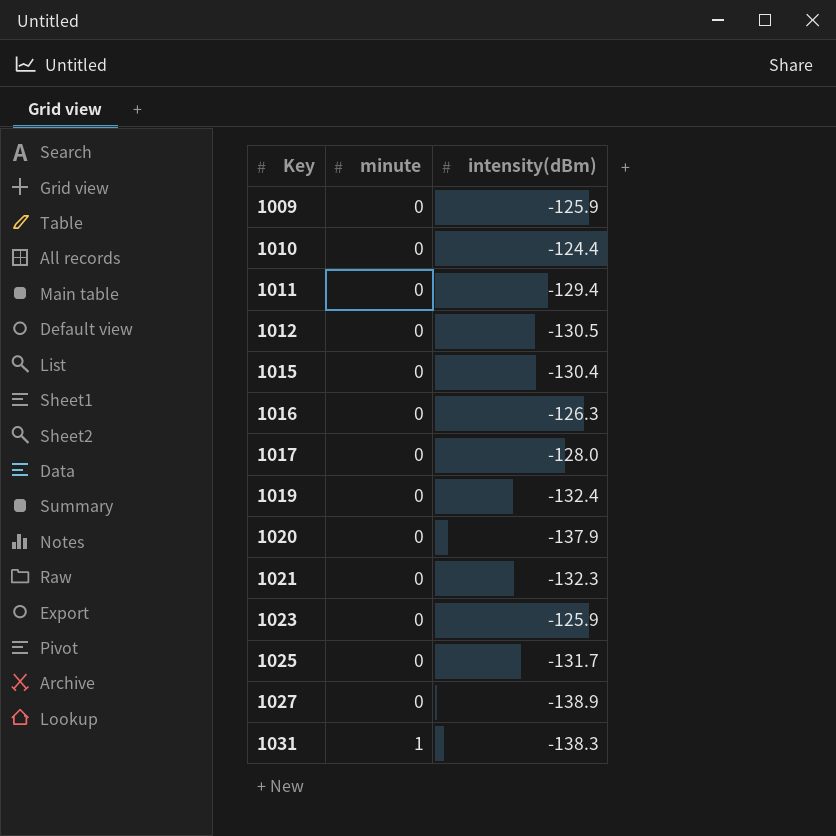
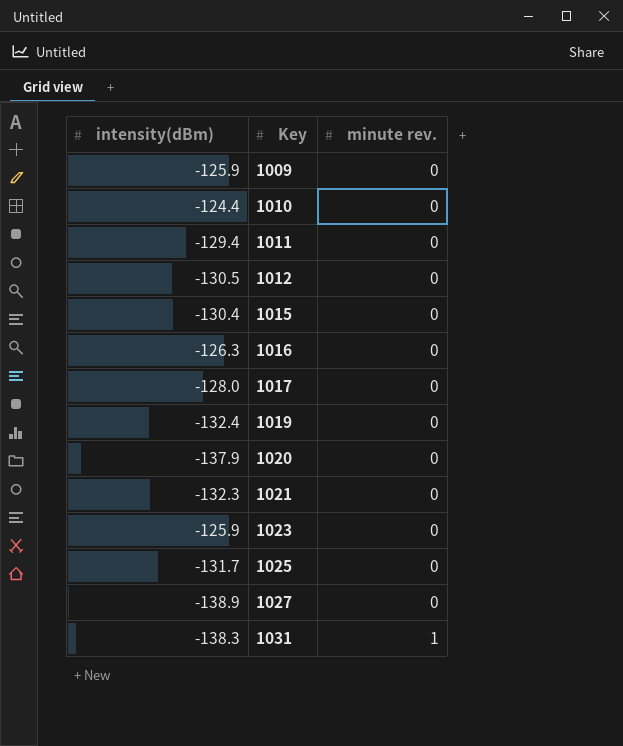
column intensity(dBm) | position: 3 -> 1
column name: minute -> minute rev.

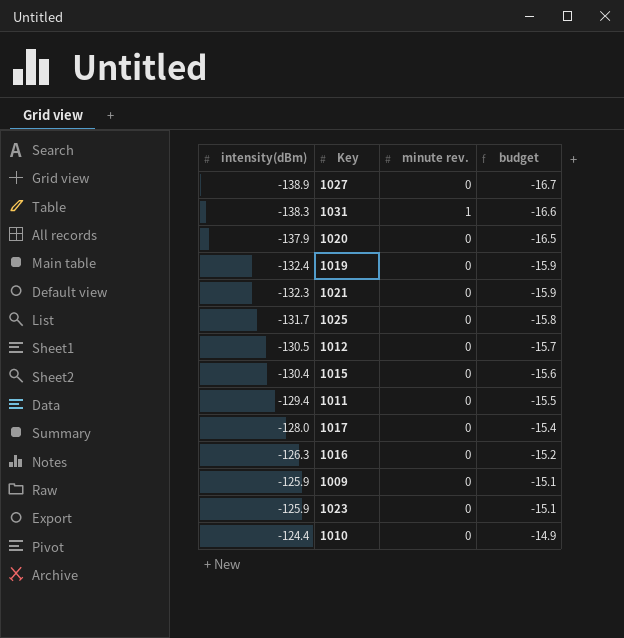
row order: Key ascending -> intensity(dBm) ascending
column budget | formula: none -> [intensity(dBm)] * 0.12

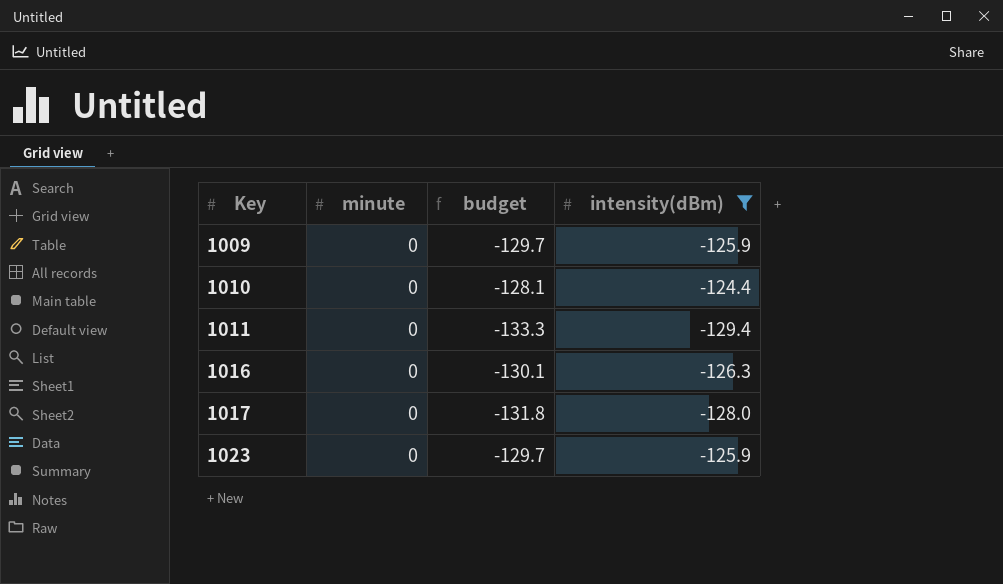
filter: none -> intensity(dBm) >= -129.4
row order: intensity(dBm) ascending -> Key ascending
column name: minute rev. -> minute
column budget | formula: [intensity(dBm)] * 0.12 -> [intensity(dBm)] * 1.03
column intensity(dBm) | position: 1 -> 4

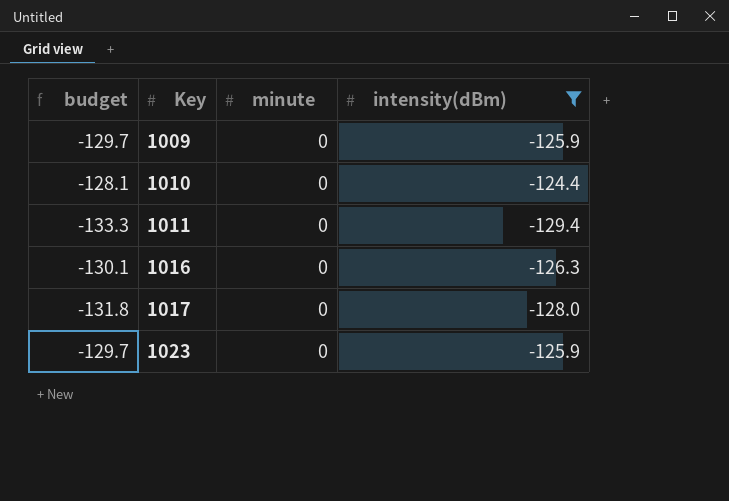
column budget | position: 3 -> 1

